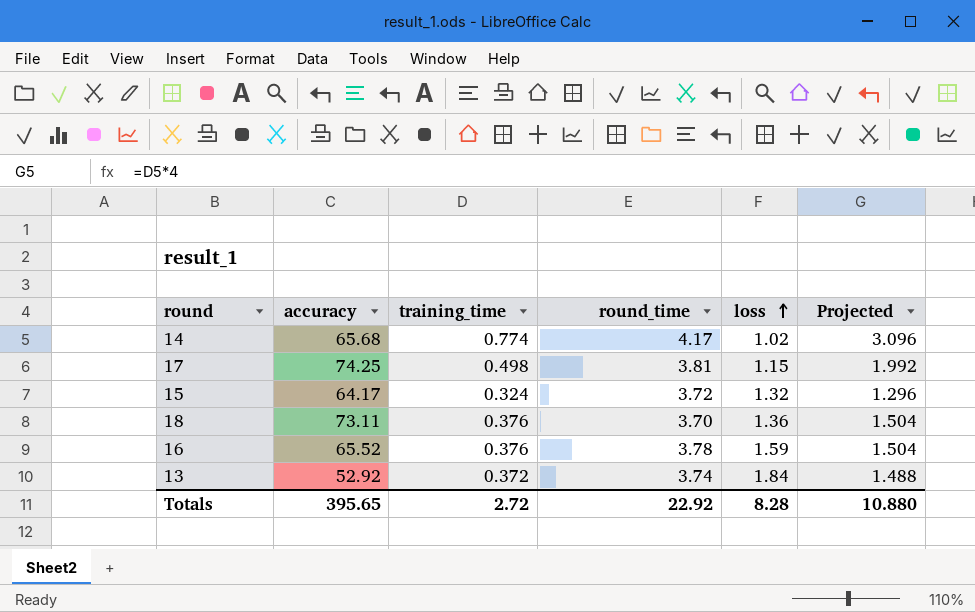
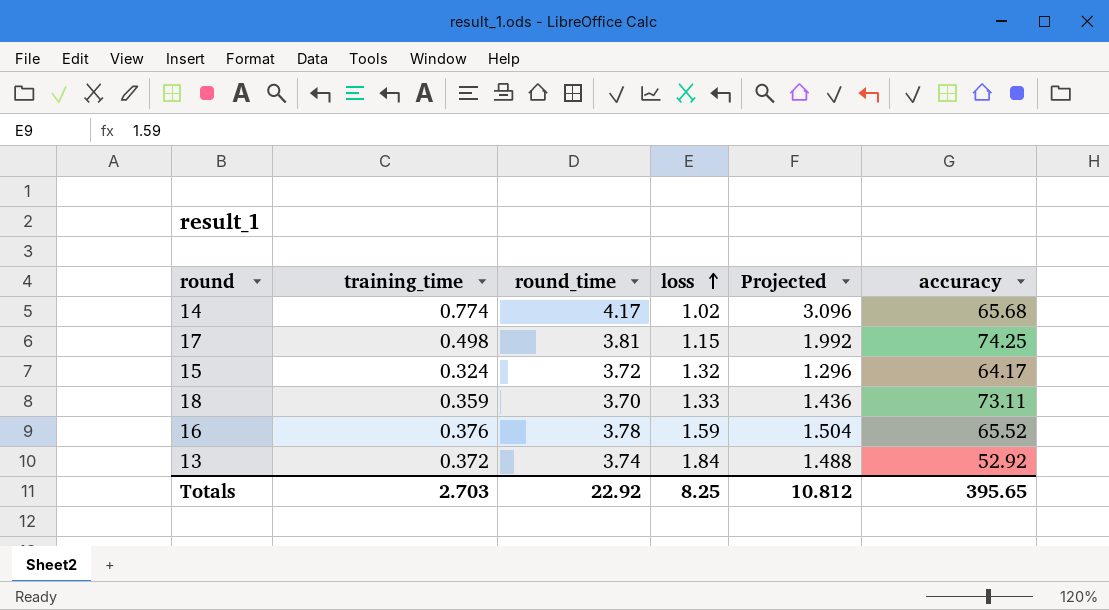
column accuracy | position: 2 -> 6
18 | training_time: 0.376 -> 0.359
18 | loss: 1.36 -> 1.33
18 | Projected: 1.504 -> 1.436
Totals | training_time: 2.72 -> 2.703
Totals | loss: 8.28 -> 8.25
Totals | Projected: 10.880 -> 10.812

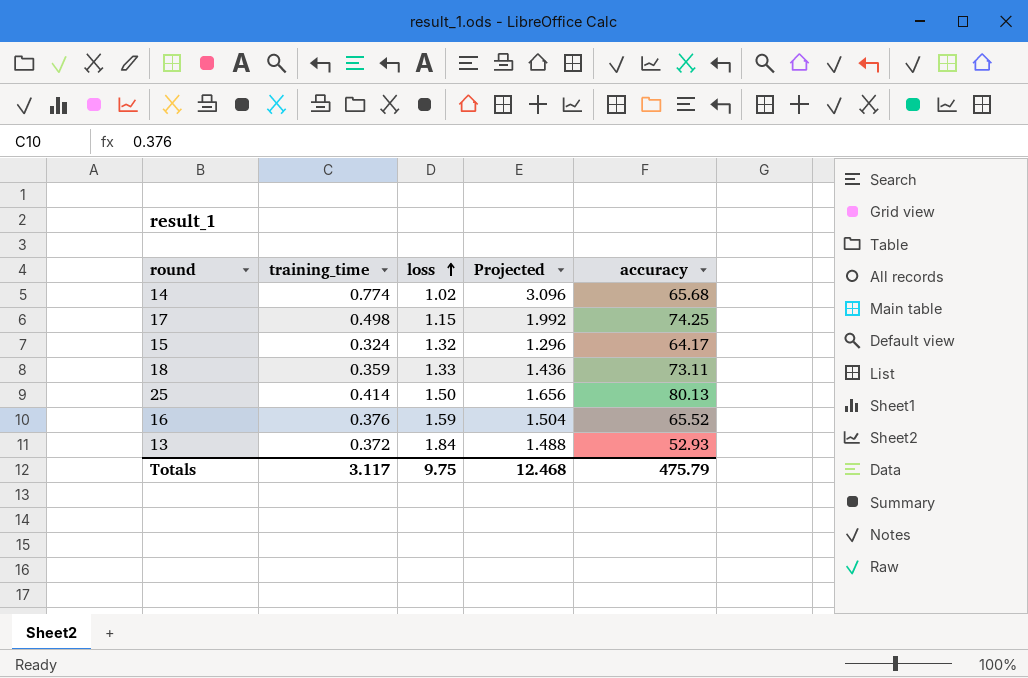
column round_time | position: 3 -> none
row 25: none -> 0.414 | 1.50 | 1.656 | 80.13
13 | accuracy: 52.92 -> 52.93
Totals | training_time: 2.703 -> 3.117
Totals | loss: 8.25 -> 9.75
Totals | Projected: 10.812 -> 12.468
Totals | accuracy: 395.65 -> 475.79

